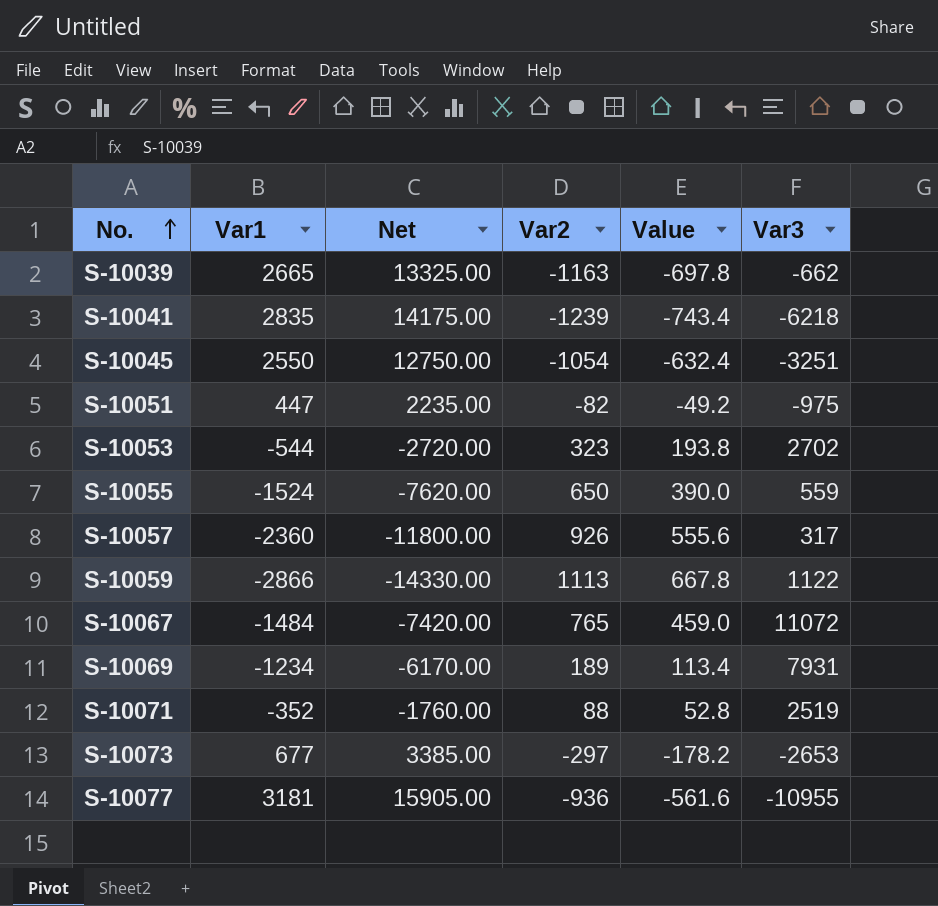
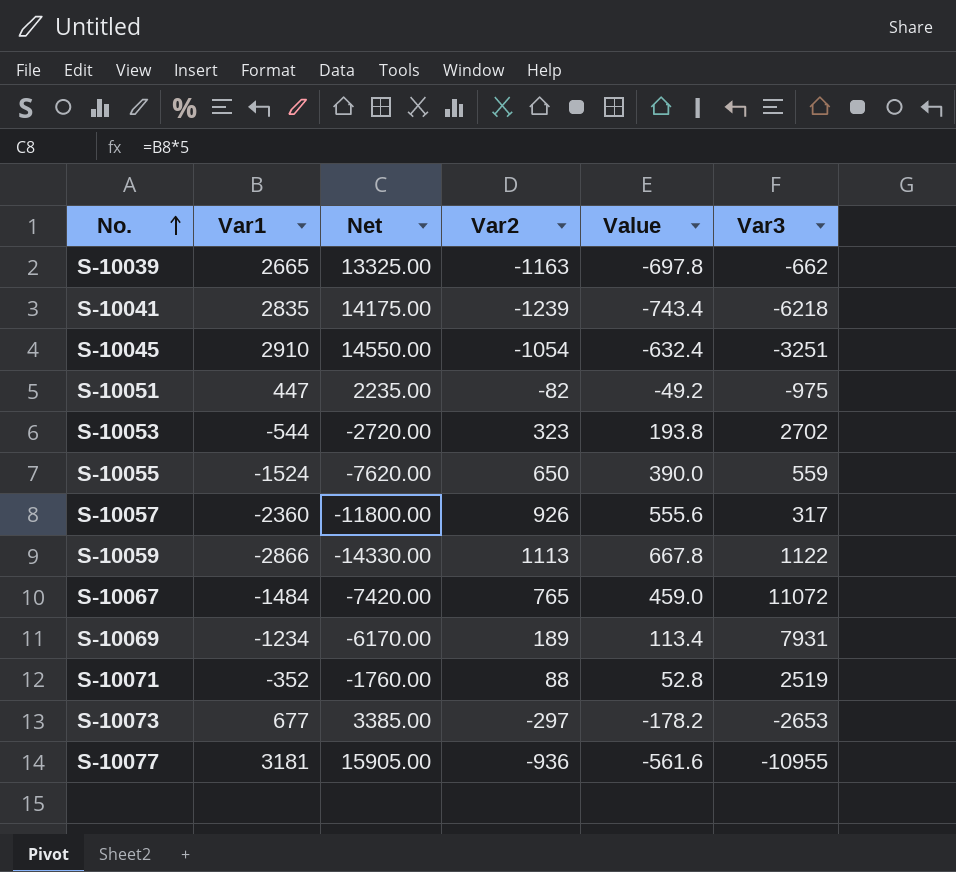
S-10045 | Var1: 2550 -> 2910
S-10045 | Net: 12750.00 -> 14550.00

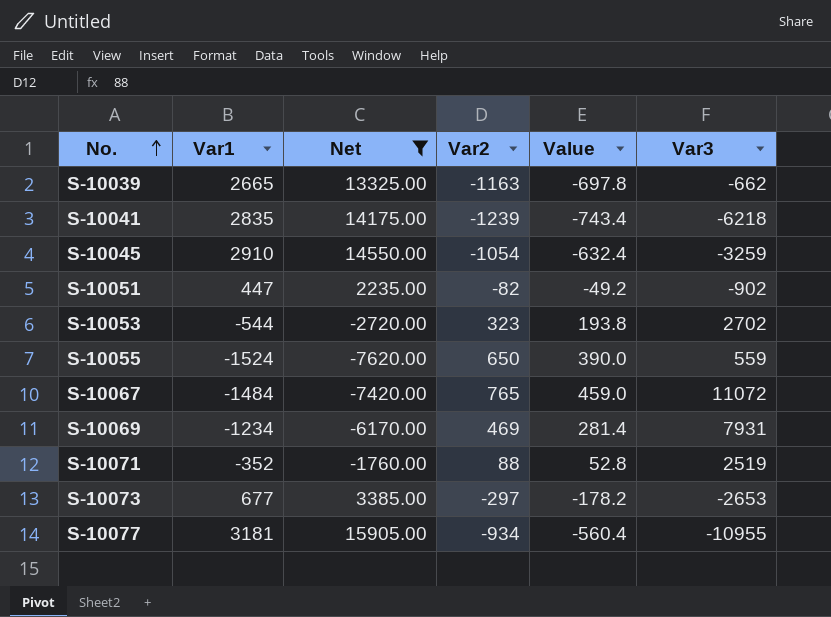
filter: none -> Net >= -7620.00
S-10045 | Var3: -3251 -> -3259
S-10051 | Var3: -975 -> -902
S-10069 | Var2: 189 -> 469
S-10069 | Value: 113.4 -> 281.4
S-10077 | Var2: -936 -> -934
S-10077 | Value: -561.6 -> -560.4

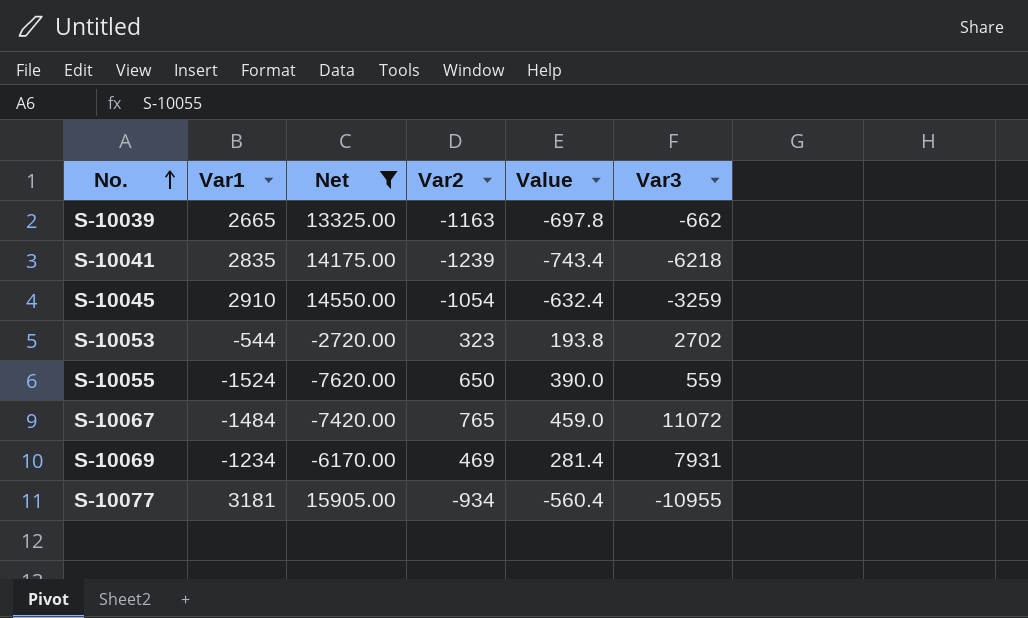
row S-10051: 447 | 2235.00 | -82 | -49.2 | -902 -> none
row S-10071: -352 | -1760.00 | 88 | 52.8 | 2519 -> none
row S-10073: 677 | 3385.00 | -297 | -178.2 | -2653 -> none

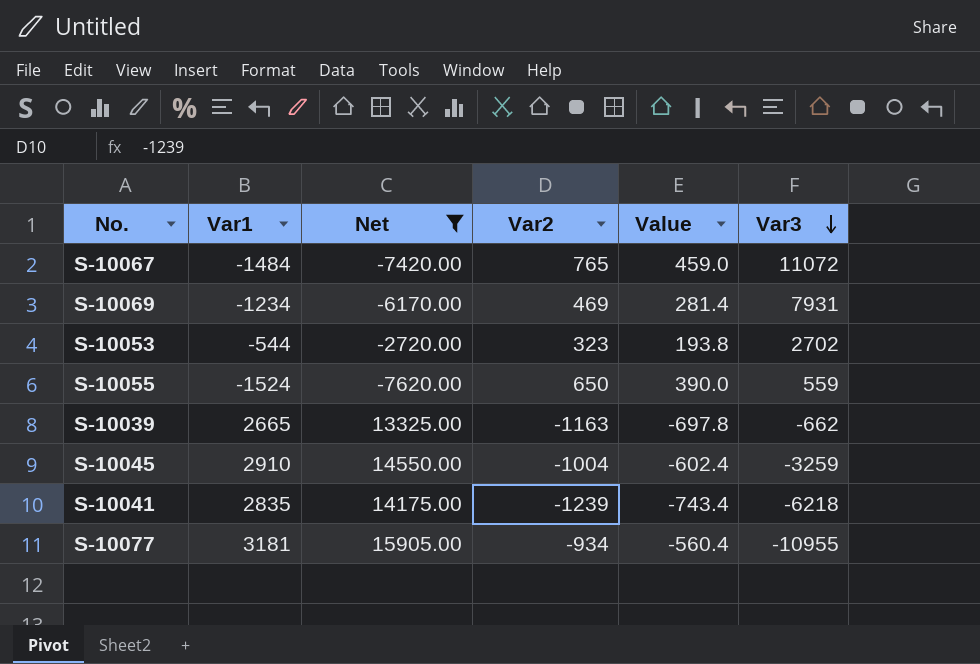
row order: No. ascending -> Var3 descending
S-10045 | Var2: -1054 -> -1004
S-10045 | Value: -632.4 -> -602.4

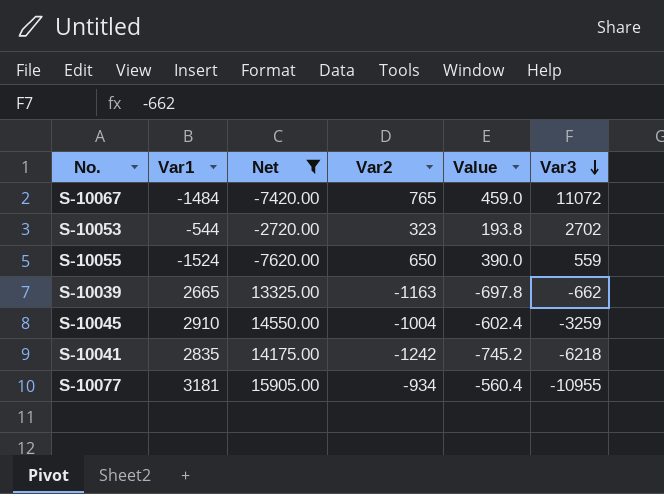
row S-10069: -1234 | -6170.00 | 469 | 281.4 | 7931 -> none
S-10041 | Var2: -1239 -> -1242
S-10041 | Value: -743.4 -> -745.2

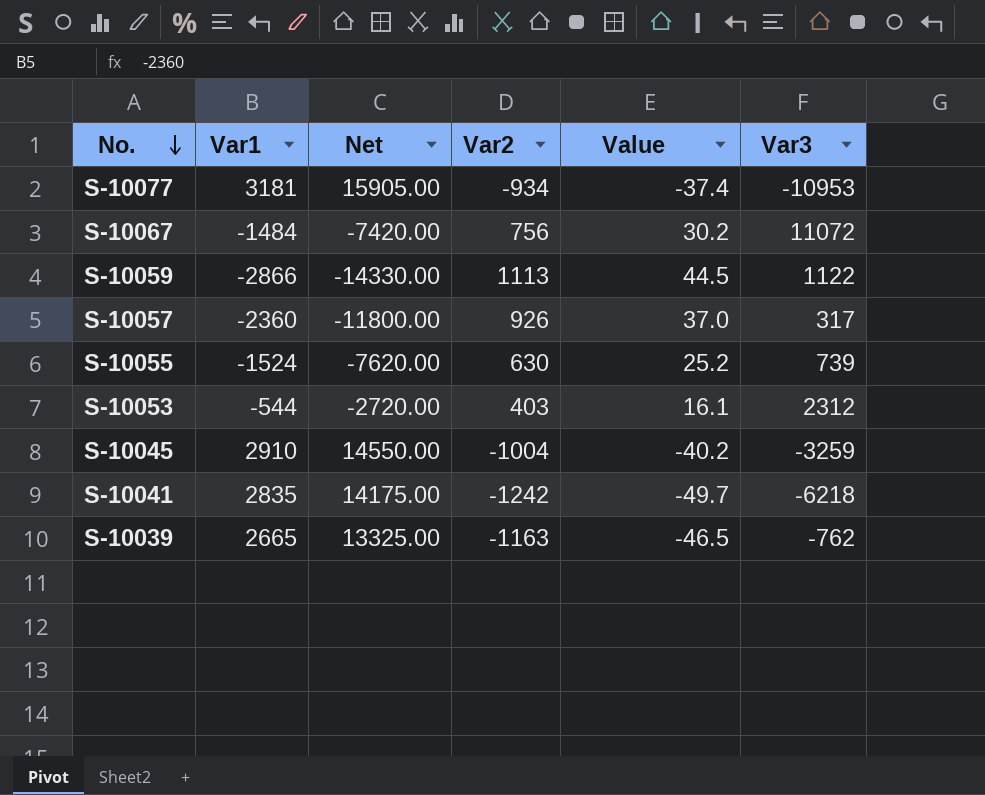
filter: Net >= -7620.00 -> none
row order: Var3 descending -> No. descending
column Value | formula: [Var2] * 0.6 -> [Var2] * 0.04
S-10077 | Var3: -10955 -> -10953
S-10067 | Var2: 765 -> 756
S-10055 | Var2: 650 -> 630
S-10055 | Var3: 559 -> 739
S-10053 | Var2: 323 -> 403
S-10053 | Var3: 2702 -> 2312
S-10039 | Var3: -662 -> -762

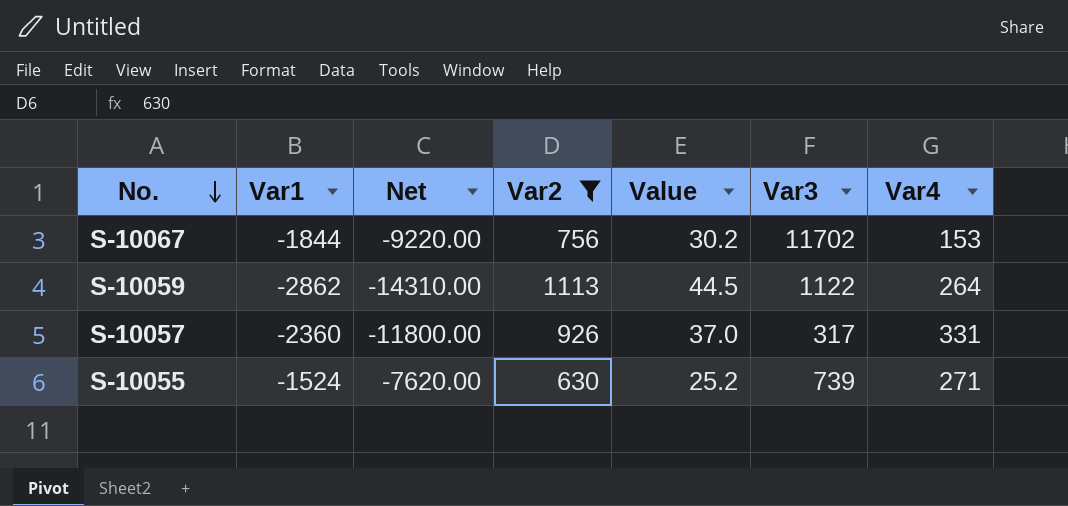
filter: none -> Var2 >= 630
column Var4 | position: none -> 7
S-10067 | Var1: -1484 -> -1844
S-10067 | Net: -7420.00 -> -9220.00
S-10067 | Var3: 11072 -> 11702
S-10059 | Var1: -2866 -> -2862
S-10059 | Net: -14330.00 -> -14310.00

